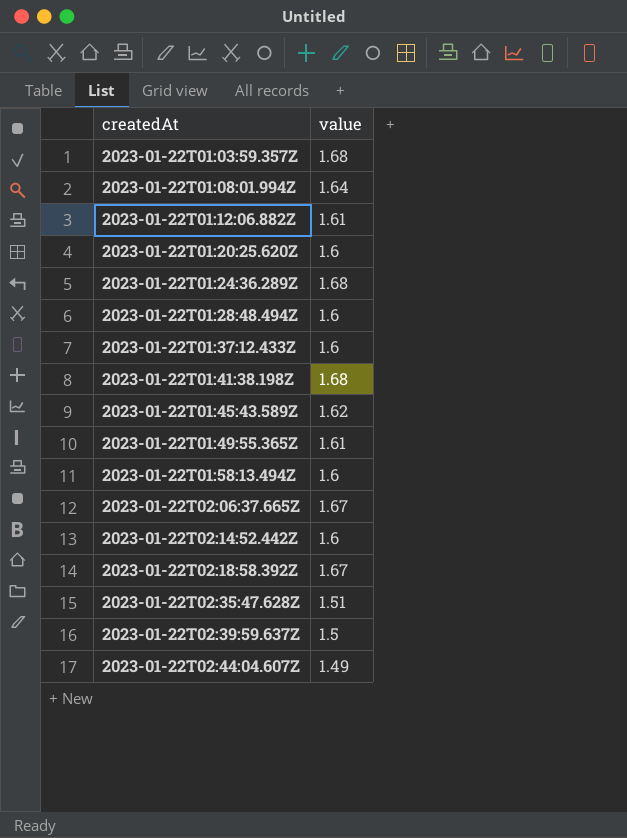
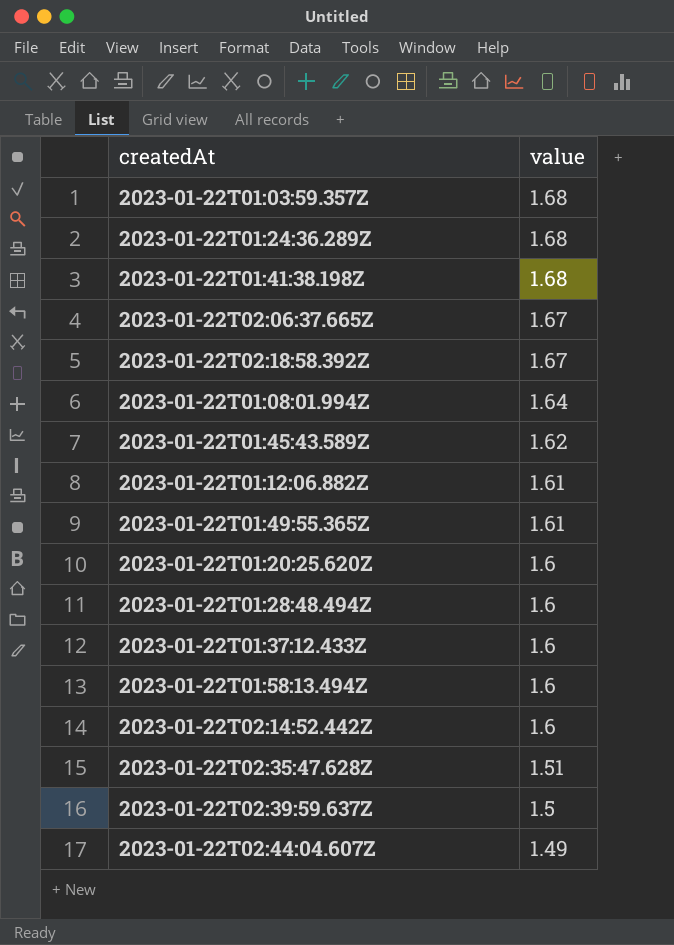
row order: createdAt ascending -> value descending

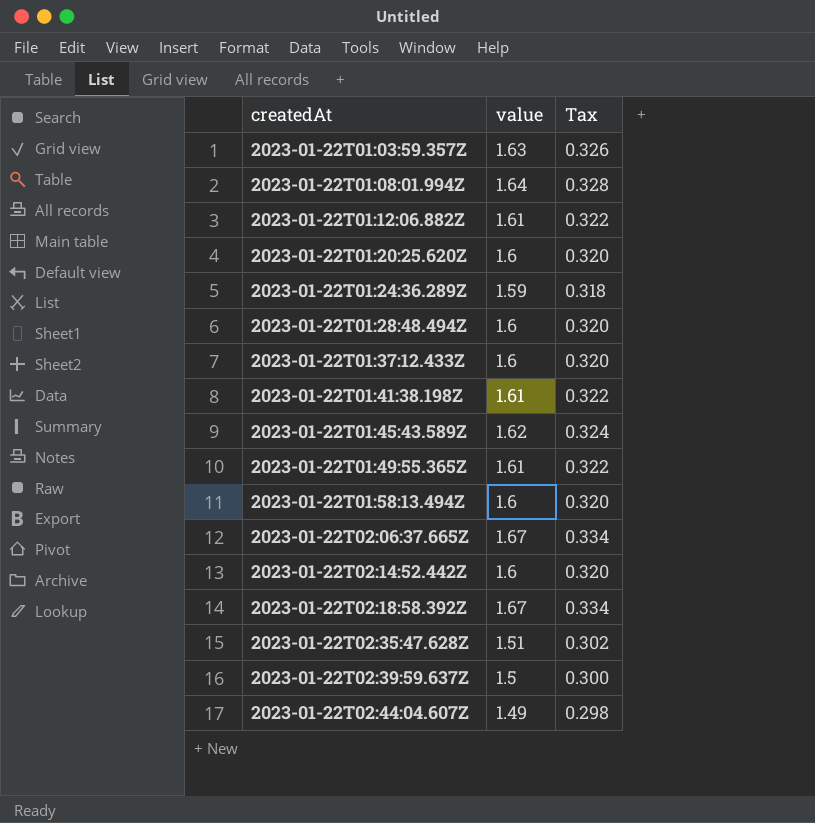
row order: value descending -> createdAt ascending
column Tax | formula: none -> [value] * 0.2
2023-01-22T01:03:59.357Z | value: 1.68 -> 1.63
2023-01-22T01:24:36.289Z | value: 1.68 -> 1.59
2023-01-22T01:41:38.198Z | value: 1.68 -> 1.61

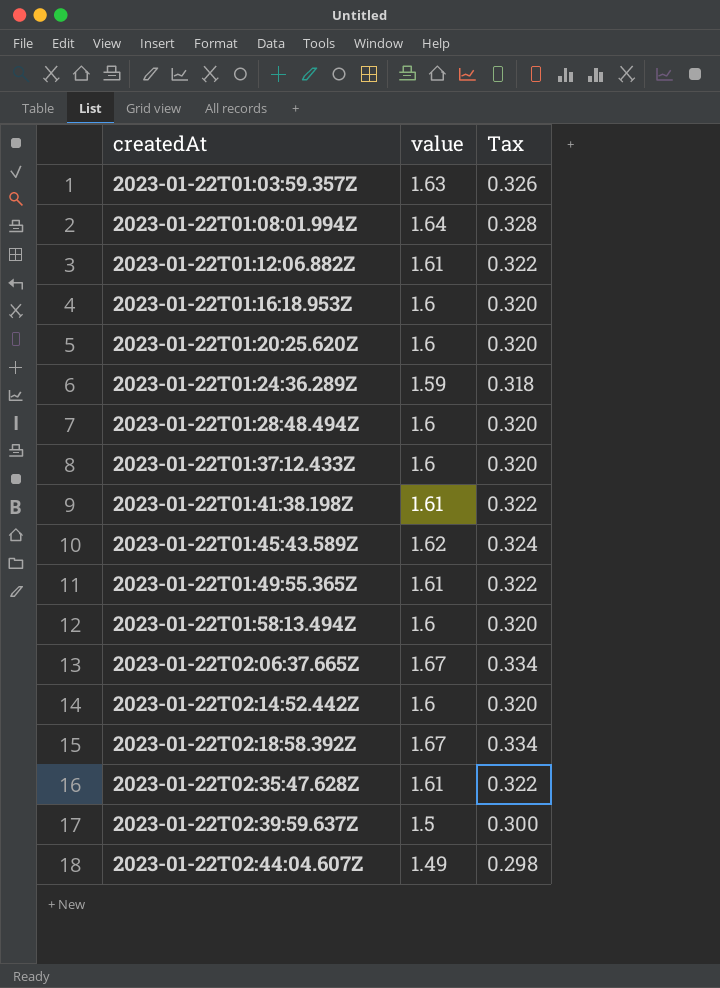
row 2023-01-22T01:16:18.953Z: none -> 1.6 | 0.320
2023-01-22T02:35:47.628Z | value: 1.51 -> 1.61
2023-01-22T02:35:47.628Z | Tax: 0.302 -> 0.322

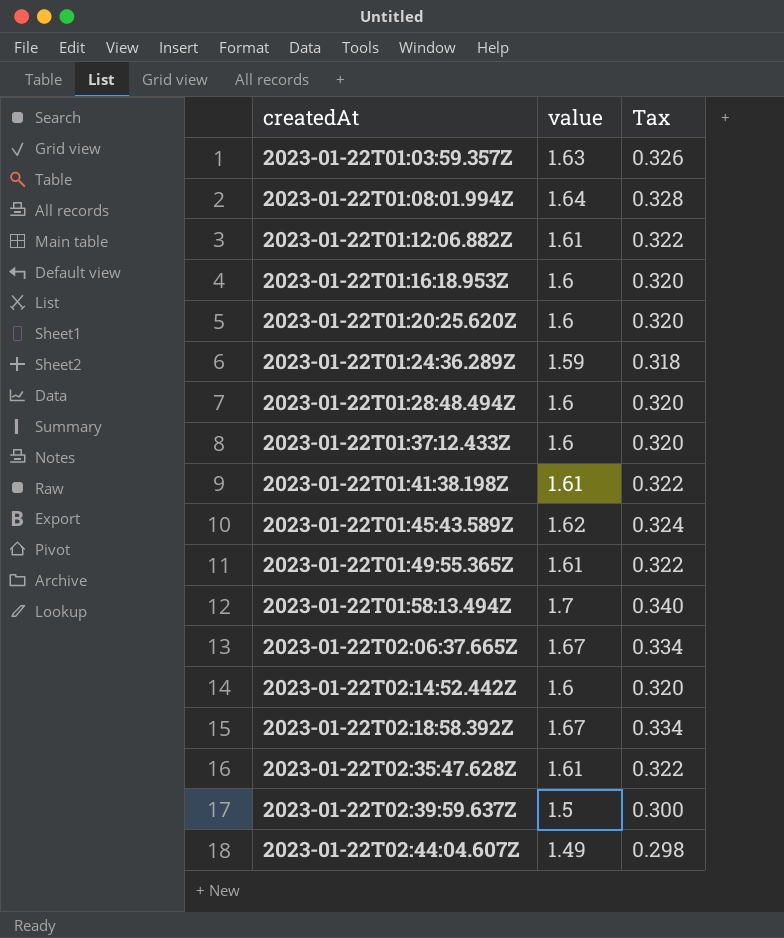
2023-01-22T01:58:13.494Z | value: 1.6 -> 1.7
2023-01-22T01:58:13.494Z | Tax: 0.320 -> 0.340

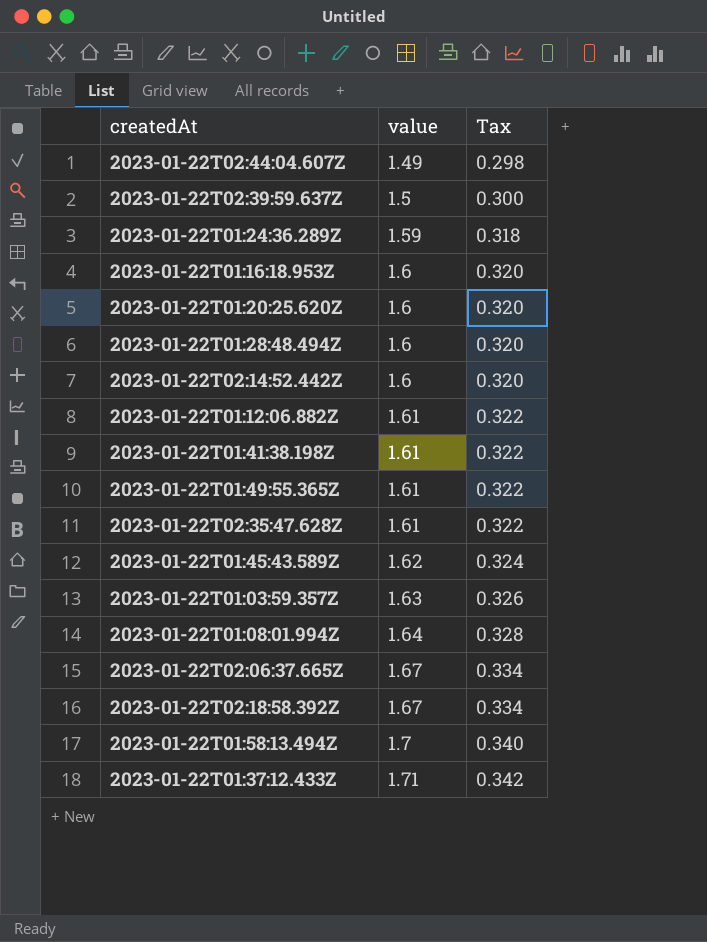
row order: createdAt ascending -> value ascending
2023-01-22T01:37:12.433Z | value: 1.6 -> 1.71
2023-01-22T01:37:12.433Z | Tax: 0.320 -> 0.342

